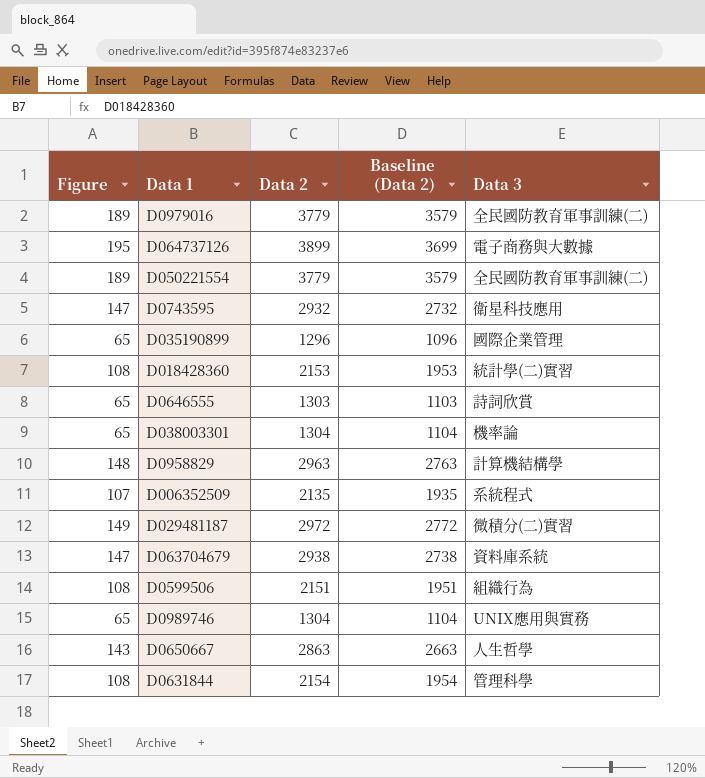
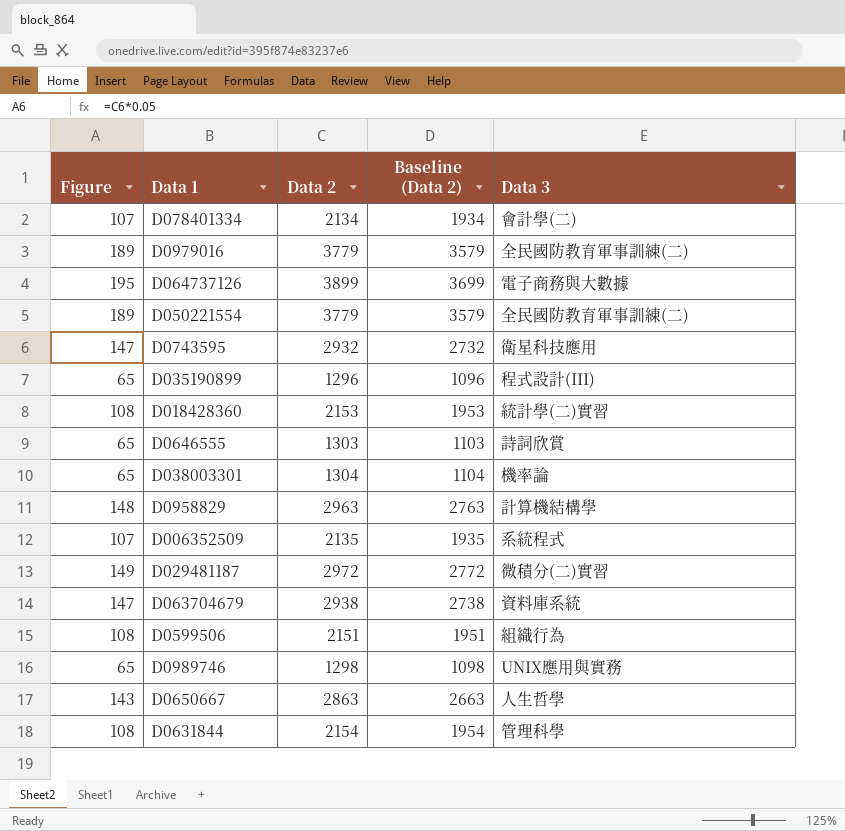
row D078401334: none -> 107 | 2134 | 1934 | 會計學(二)
D035190899 | Data 3: 國際企業管理 -> 程式設計(III)
D0989746 | Data 2: 1304 -> 1298
D0989746 | Baseline (Data 2): 1104 -> 1098

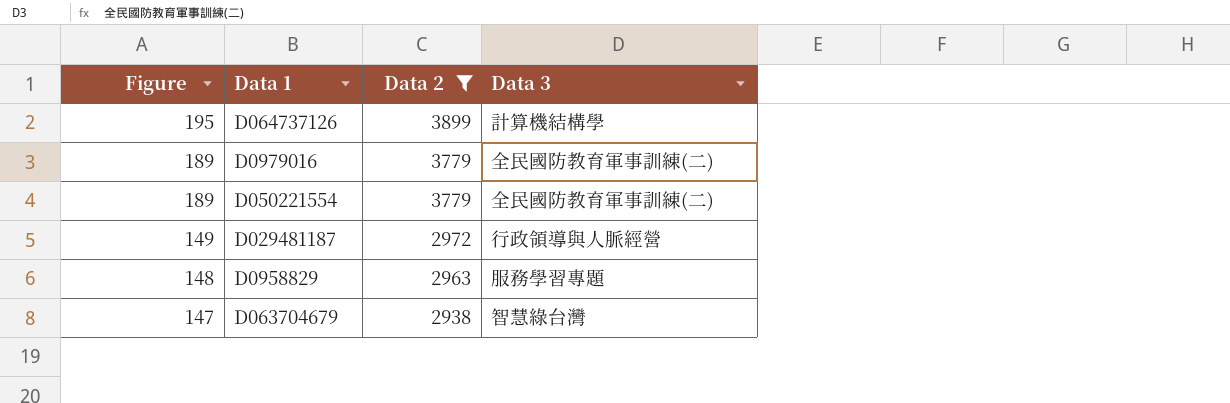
filter: none -> Data 2 >= 2938
row order: none -> Figure descending
column Baseline (Data 2) | formula: [Data 2] - 200 -> none
D064737126 | Data 3: 電子商務與大數據 -> 計算機結構學
D029481187 | Data 3: 微積分(二)實習 -> 行政領導與人脈經營
D0958829 | Data 3: 計算機結構學 -> 服務學習專題
D063704679 | Data 3: 資料庫系統 -> 智慧綠台灣

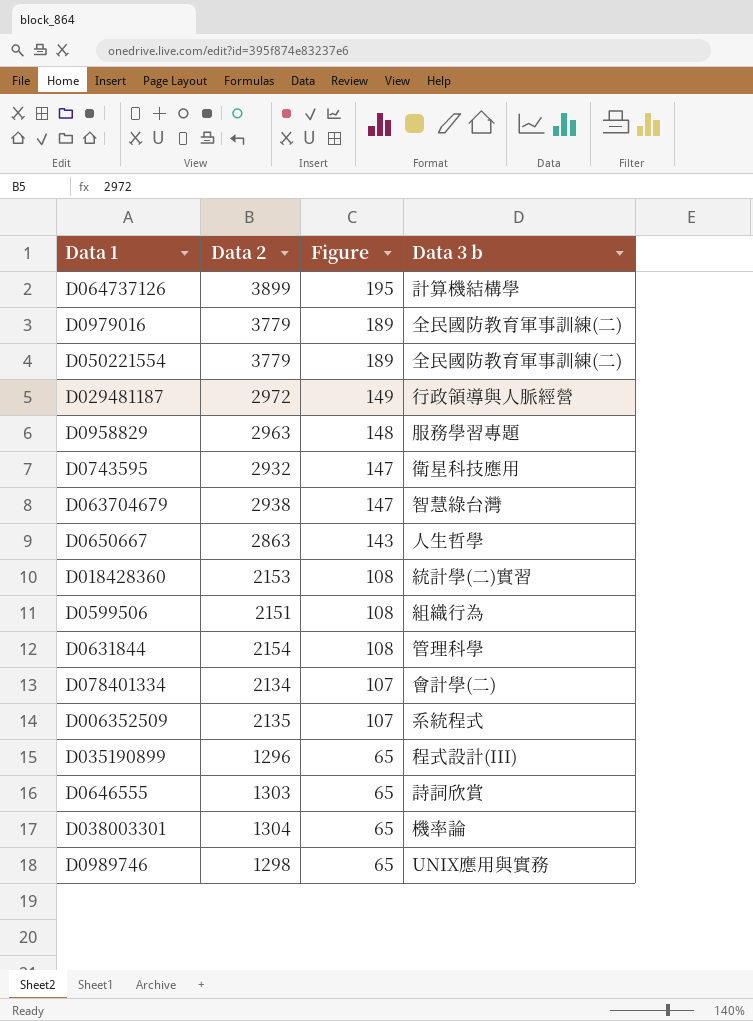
filter: Data 2 >= 2938 -> none
column Figure | position: 1 -> 3
column name: Data 3 -> Data 3 b

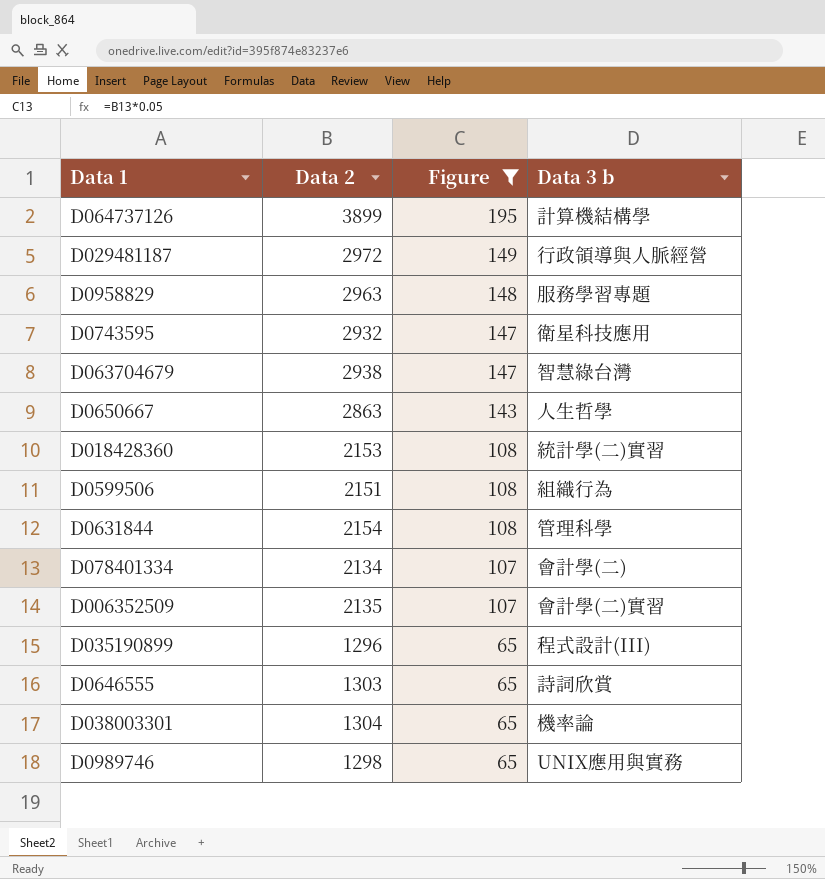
filter: none -> Figure != 189
D006352509 | Data 3 b: 系統程式 -> 會計學(二)實習

